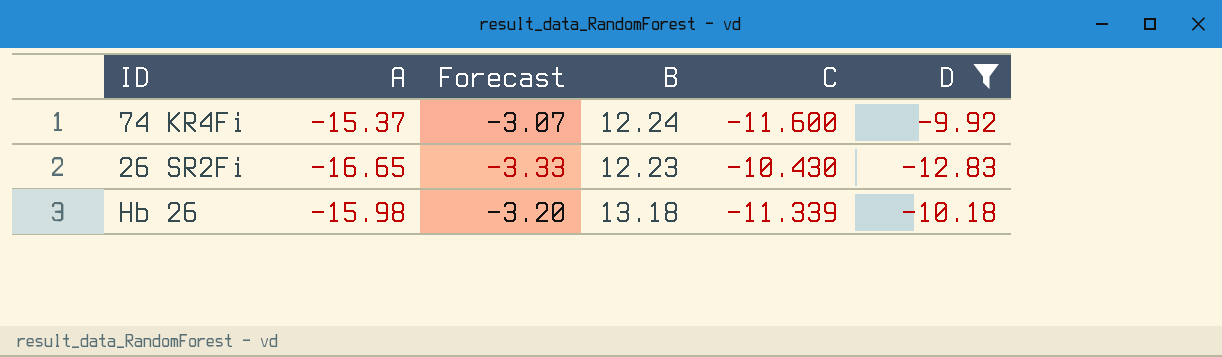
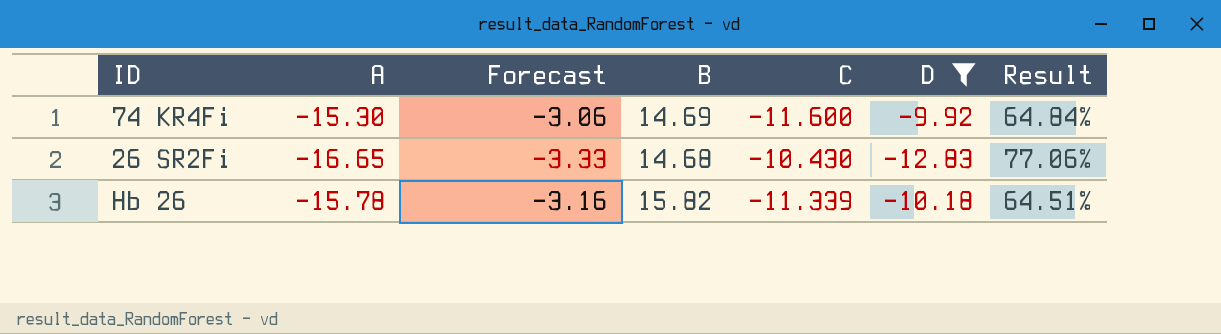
column Result | formula: none -> [D] / [A]
74 KR4Fi | A: -15.37 -> -15.30
74 KR4Fi | Forecast: -3.07 -> -3.06
74 KR4Fi | B: 12.24 -> 14.69
26 SR2Fi | B: 12.23 -> 14.68
Hb 26 | A: -15.98 -> -15.78
Hb 26 | Forecast: -3.20 -> -3.16
Hb 26 | B: 13.18 -> 15.82

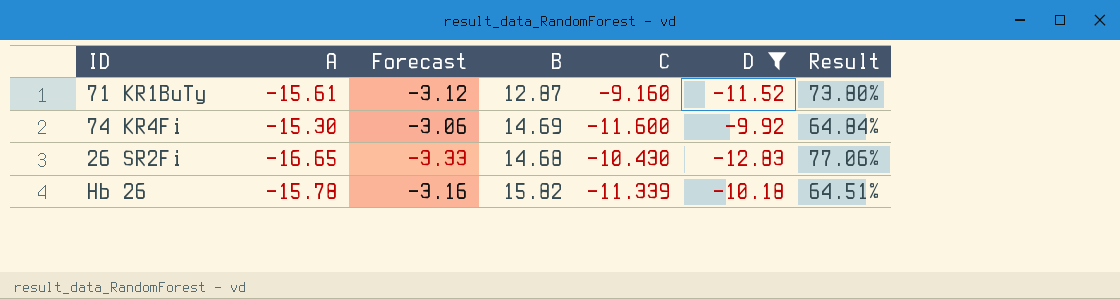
row 71 KR1BuTy: none -> -15.61 | -3.12 | 12.87 | -9.160 | -11.52 | 73.80%

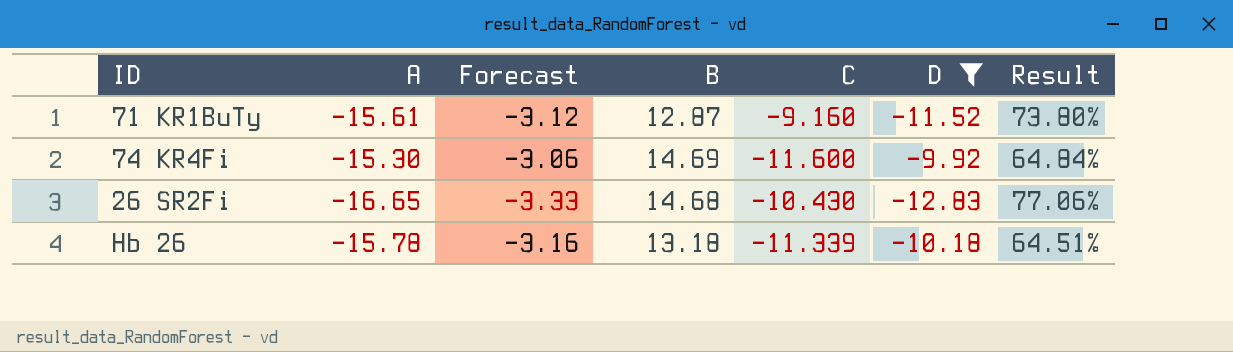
Hb 26 | B: 15.82 -> 13.18

